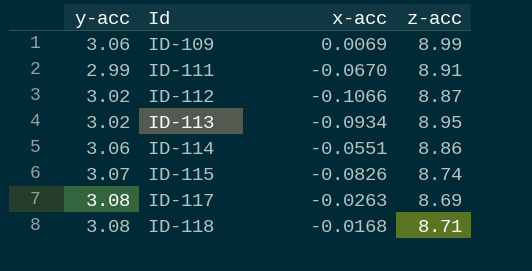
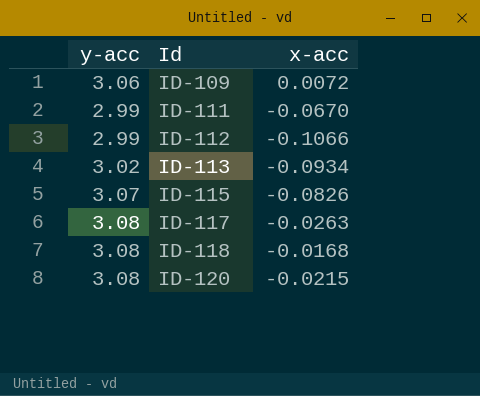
column z-acc | position: 4 -> none
row ID-114: 3.06 | -0.0551 | 8.86 -> none
ID-109 | x-acc: 0.0069 -> 0.0072
ID-112 | y-acc: 3.02 -> 2.99
row ID-120: none -> 3.08 | -0.0215

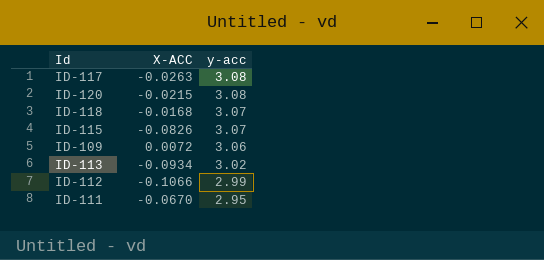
row order: Id ascending -> y-acc descending
column name: x-acc -> X-ACC
column y-acc | position: 1 -> 3
ID-118 | y-acc: 3.08 -> 3.07
ID-111 | y-acc: 2.99 -> 2.95

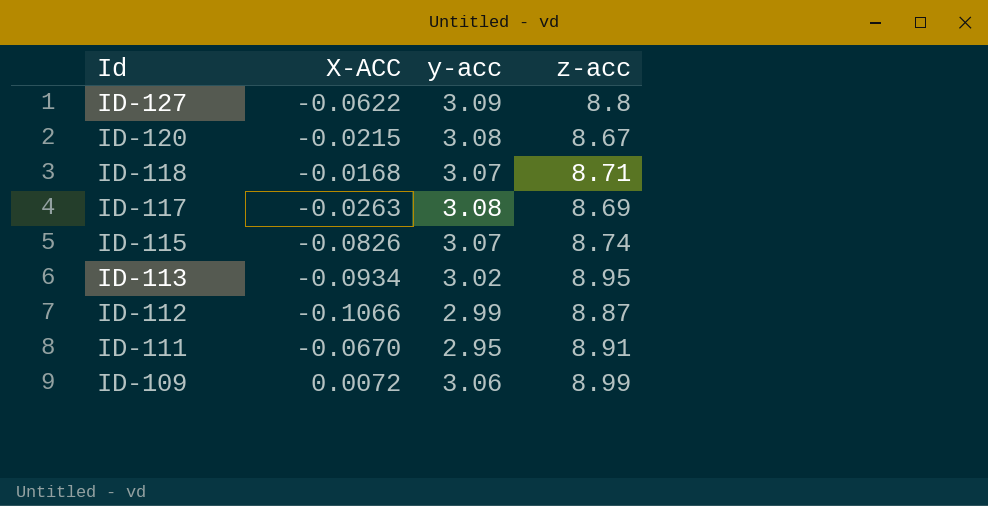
row order: y-acc descending -> Id descending
column z-acc | position: none -> 4
row ID-127: none -> -0.0622 | 3.09 | 8.8

